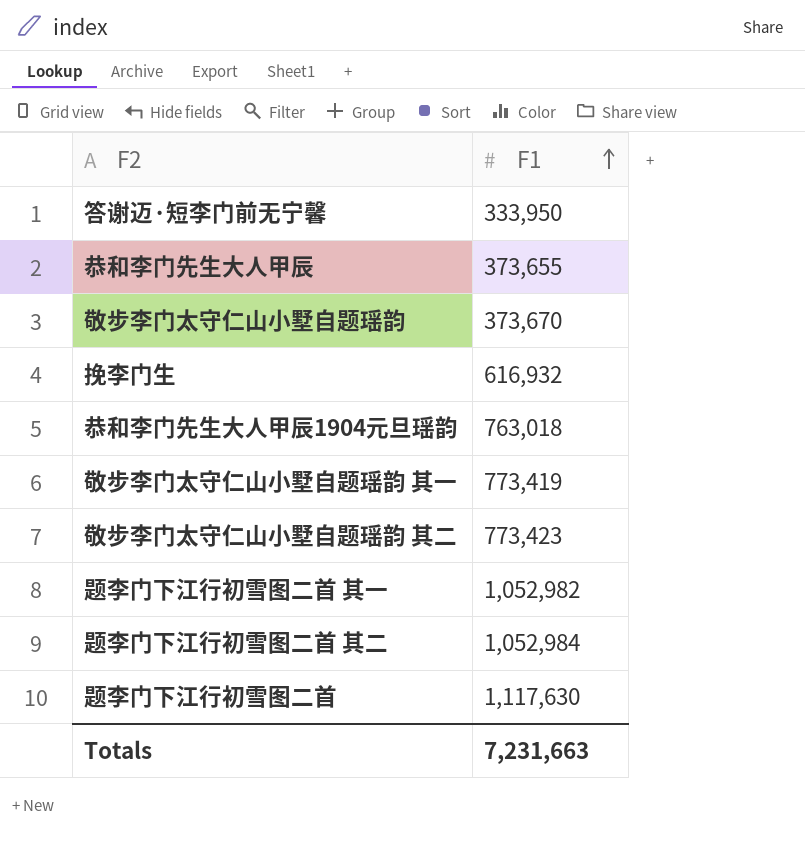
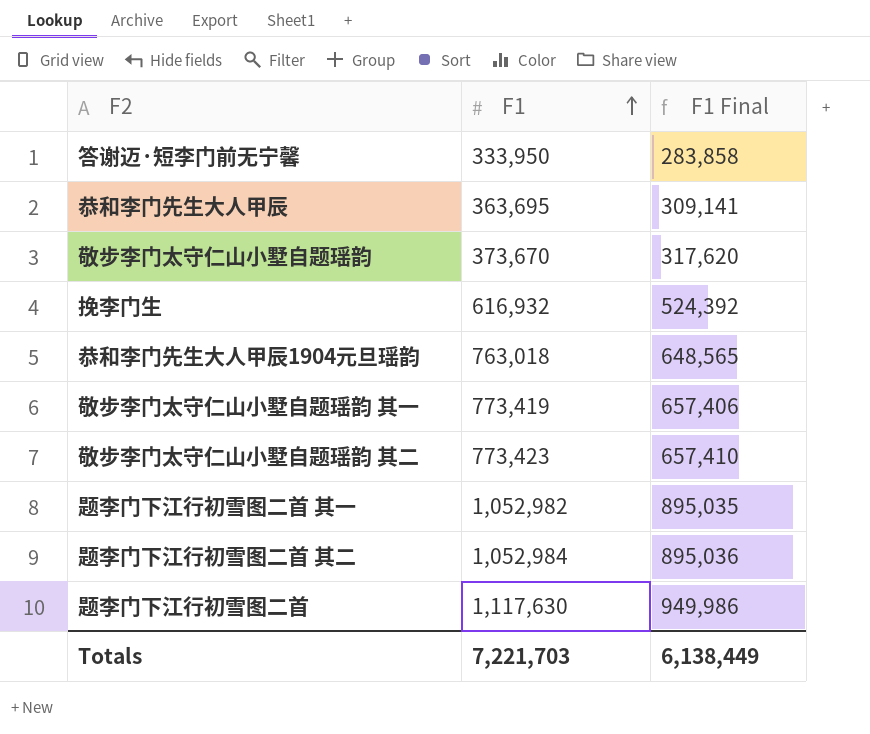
column F1 Final | formula: none -> [F1] * 0.85
恭和李门先生大人甲辰 | F1: 373,655 -> 363,695
Totals | F1: 7,231,663 -> 7,221,703

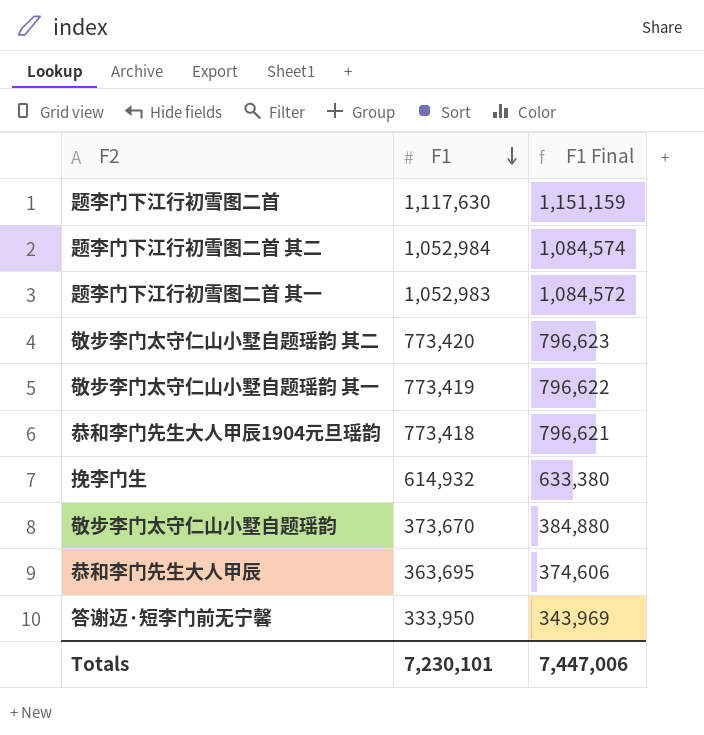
row order: F1 ascending -> F1 descending
column F1 Final | formula: [F1] * 0.85 -> [F1] * 1.03
题李门下江行初雪图二首 其一 | F1: 1,052,982 -> 1,052,983
敬步李门太守仁山小墅自题瑶韵 其二 | F1: 773,423 -> 773,420
恭和李门先生大人甲辰1904元旦瑶韵 | F1: 763,018 -> 773,418
挽李门生 | F1: 616,932 -> 614,932
Totals | F1: 7,221,703 -> 7,230,101
Totals | F1 Final: 6,138,449 -> 7,447,006

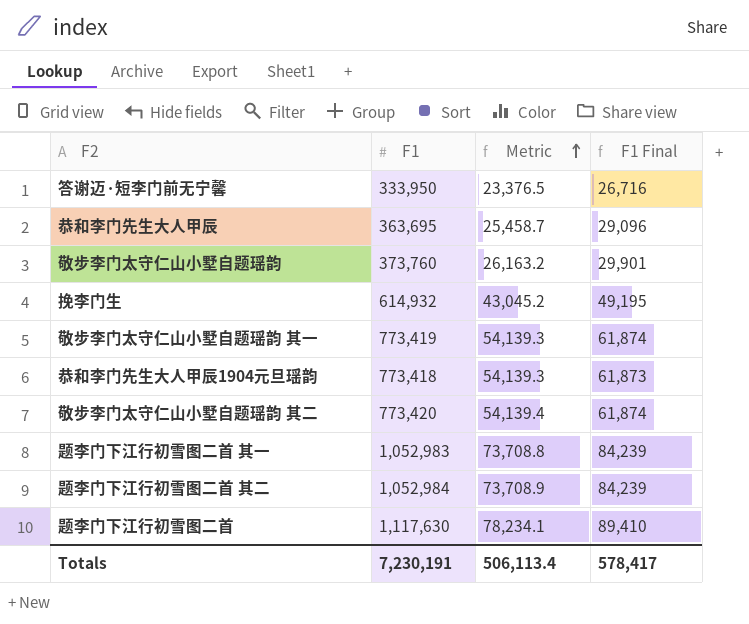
row order: F1 descending -> Metric ascending
column Metric | formula: none -> [F1] * 0.07
column F1 Final | formula: [F1] * 1.03 -> [F1] * 0.08
敬步李门太守仁山小墅自题瑶韵 | F1: 373,670 -> 373,760
Totals | F1: 7,230,101 -> 7,230,191
Totals | F1 Final: 7,447,006 -> 578,417

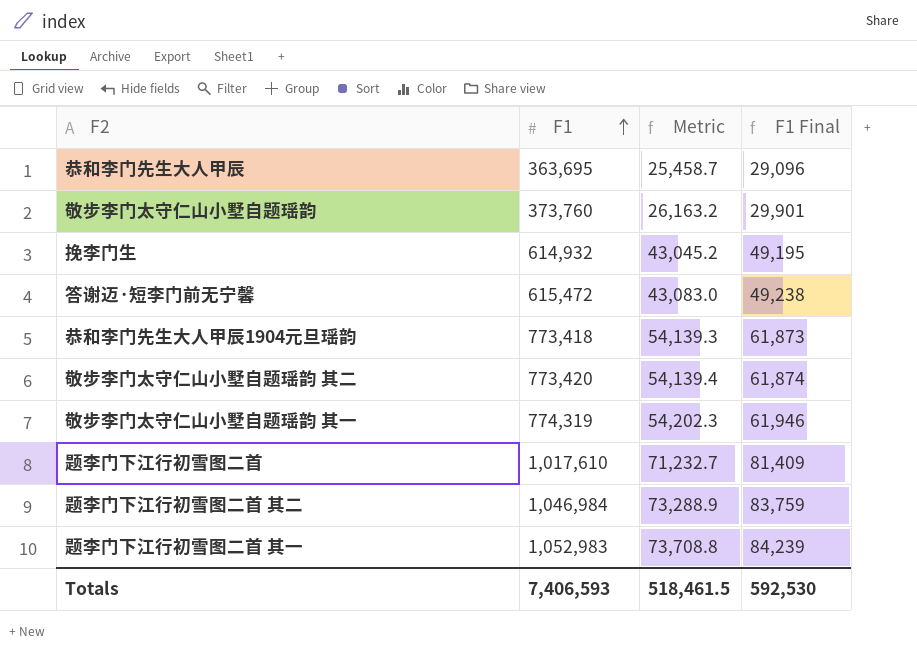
row order: Metric ascending -> F1 ascending
答谢迈·短李门前无宁馨 | F1: 333,950 -> 615,472
答谢迈·短李门前无宁馨 | Metric: 23,376.5 -> 43,083.0
答谢迈·短李门前无宁馨 | F1 Final: 26,716 -> 49,238
敬步李门太守仁山小墅自题瑶韵 其一 | F1: 773,419 -> 774,319
敬步李门太守仁山小墅自题瑶韵 其一 | Metric: 54,139.3 -> 54,202.3
敬步李门太守仁山小墅自题瑶韵 其一 | F1 Final: 61,874 -> 61,946
题李门下江行初雪图二首 | F1: 1,117,630 -> 1,017,610
题李门下江行初雪图二首 | Metric: 78,234.1 -> 71,232.7
题李门下江行初雪图二首 | F1 Final: 89,410 -> 81,409
题李门下江行初雪图二首 其二 | F1: 1,052,984 -> 1,046,984
题李门下江行初雪图二首 其二 | Metric: 73,708.9 -> 73,288.9
题李门下江行初雪图二首 其二 | F1 Final: 84,239 -> 83,759
Totals | F1: 7,230,191 -> 7,406,593
Totals | Metric: 506,113.4 -> 518,461.5
Totals | F1 Final: 578,417 -> 592,530

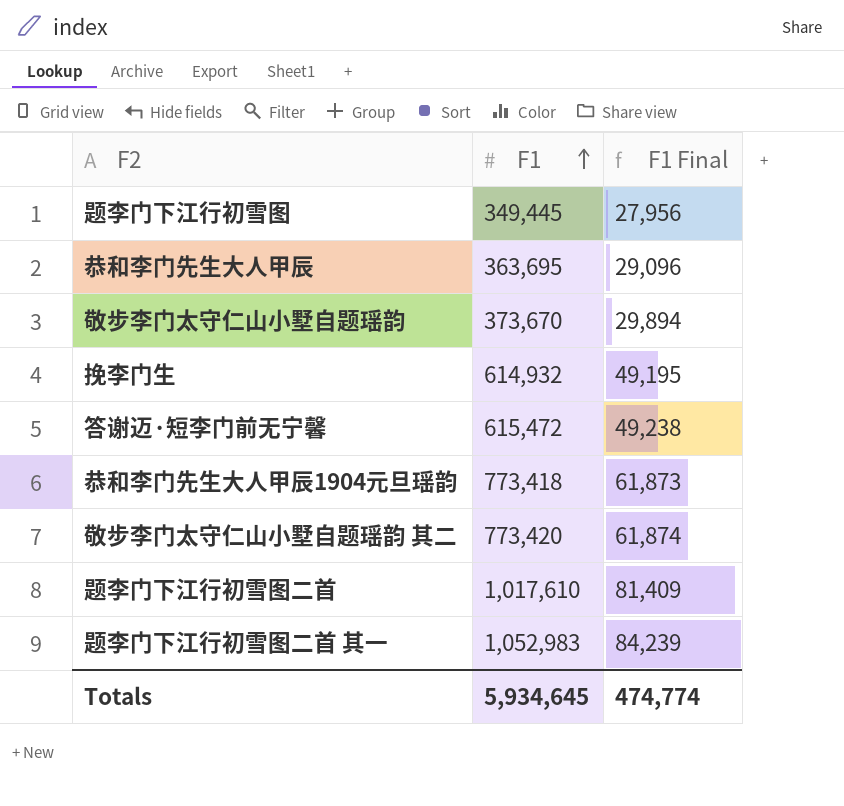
column Metric | formula: [F1] * 0.07 -> none
row 敬步李门太守仁山小墅自题瑶韵 其一: 774,319 | 54,202.3 | 61,946 -> none
row 题李门下江行初雪图二首 其二: 1,046,984 | 73,288.9 | 83,759 -> none
row 题李门下江行初雪图: none -> 349,445 | 27,956
敬步李门太守仁山小墅自题瑶韵 | F1: 373,760 -> 373,670
敬步李门太守仁山小墅自题瑶韵 | F1 Final: 29,901 -> 29,894
Totals | F1: 7,406,593 -> 5,934,645
Totals | F1 Final: 592,530 -> 474,774

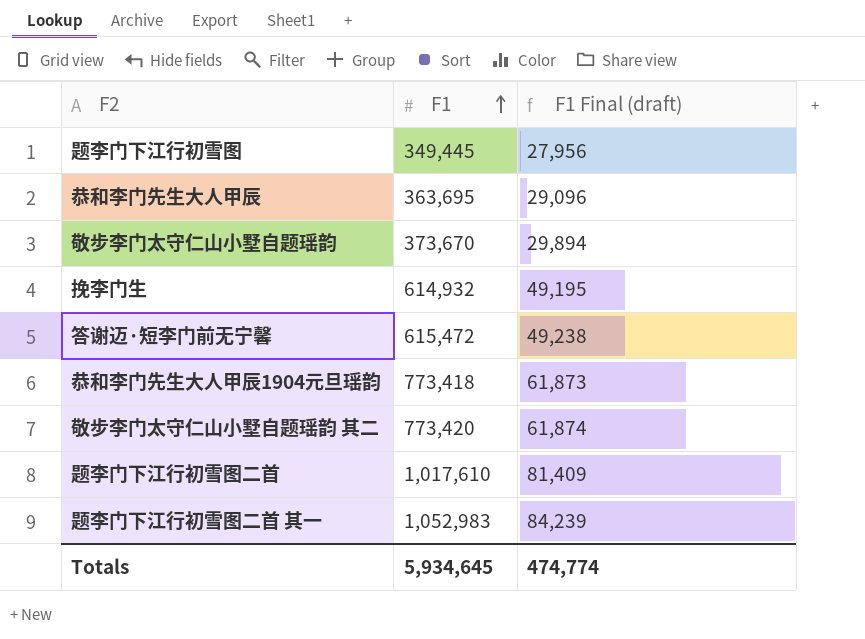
column name: F1 Final -> F1 Final (draft)

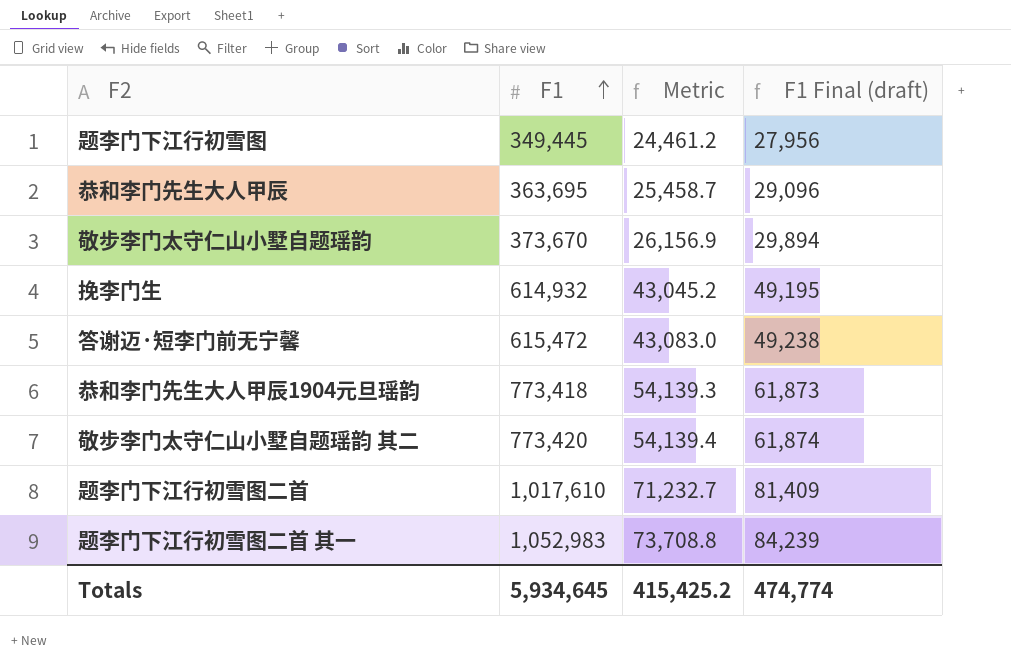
column Metric | formula: none -> [F1] * 0.07

